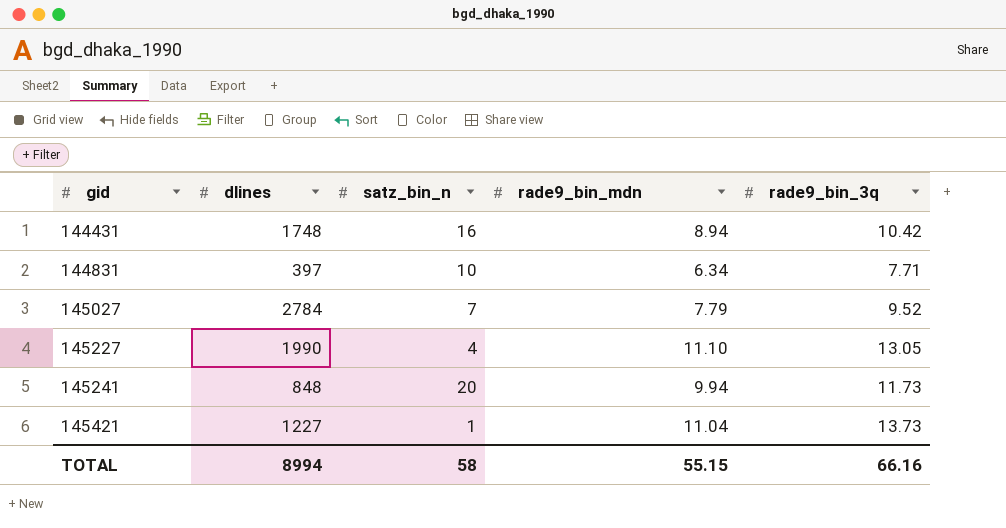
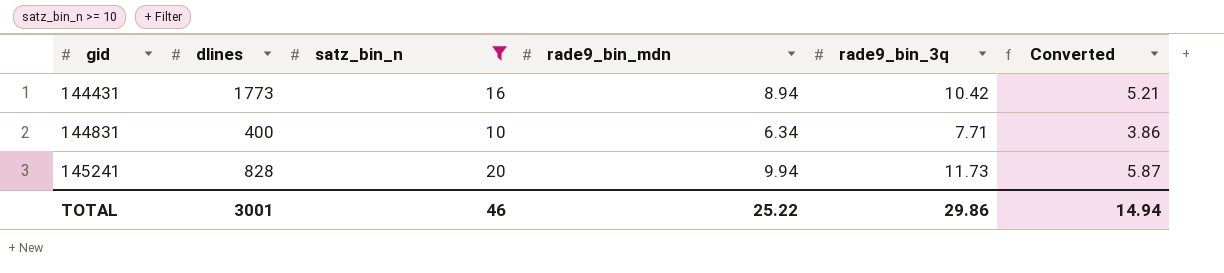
filter: none -> satz_bin_n >= 10
column Converted | formula: none -> [rade9_bin_3q] * 0.5
144431 | dlines: 1748 -> 1773
144831 | dlines: 397 -> 400
145241 | dlines: 848 -> 828
TOTAL | dlines: 8994 -> 3001
TOTAL | satz_bin_n: 58 -> 46
TOTAL | rade9_bin_mdn: 55.15 -> 25.22
TOTAL | rade9_bin_3q: 66.16 -> 29.86

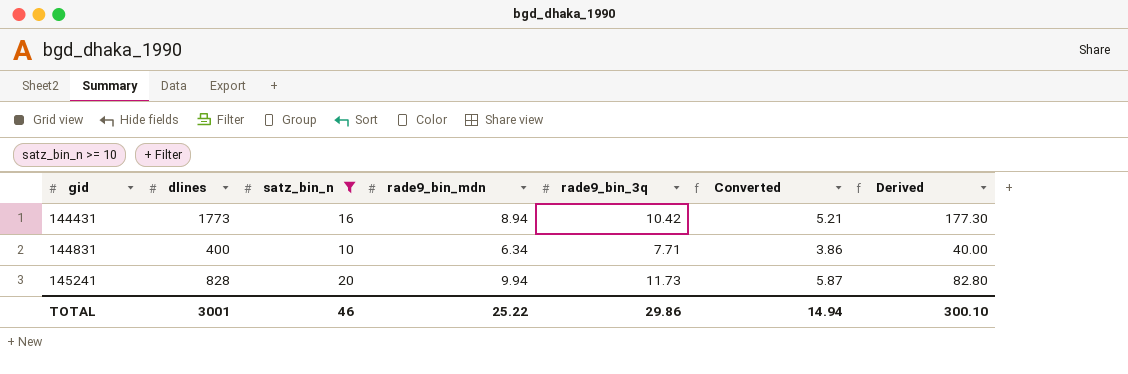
column Derived | formula: none -> [dlines] * 0.1

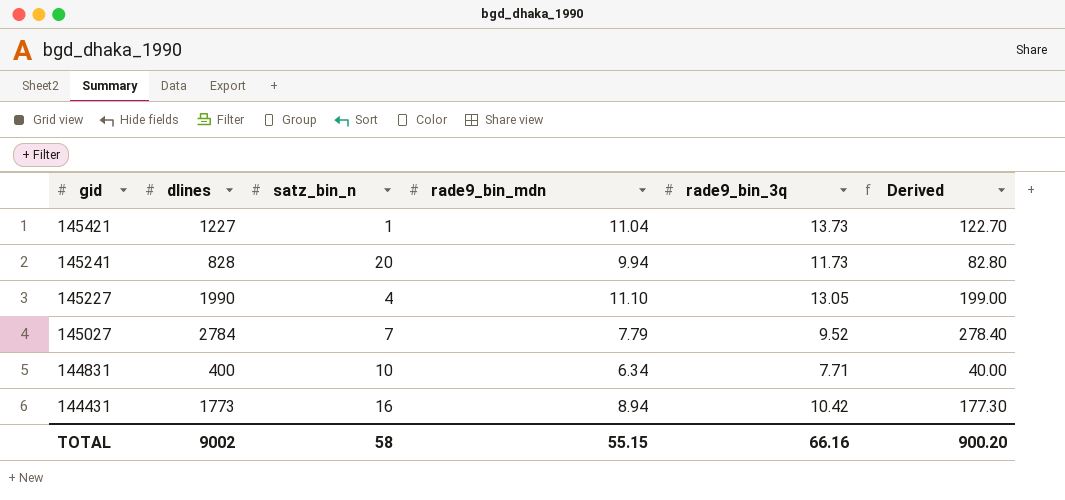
filter: satz_bin_n >= 10 -> none
row order: gid ascending -> gid descending
column Converted | formula: [rade9_bin_3q] * 0.5 -> none
TOTAL | dlines: 3001 -> 9002
TOTAL | satz_bin_n: 46 -> 58
TOTAL | rade9_bin_mdn: 25.22 -> 55.15
TOTAL | rade9_bin_3q: 29.86 -> 66.16
TOTAL | Derived: 300.10 -> 900.20

